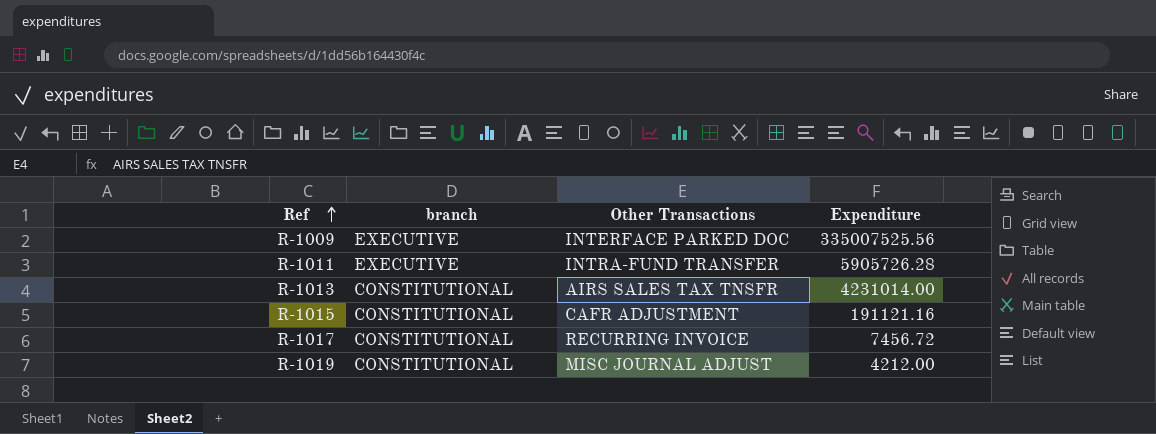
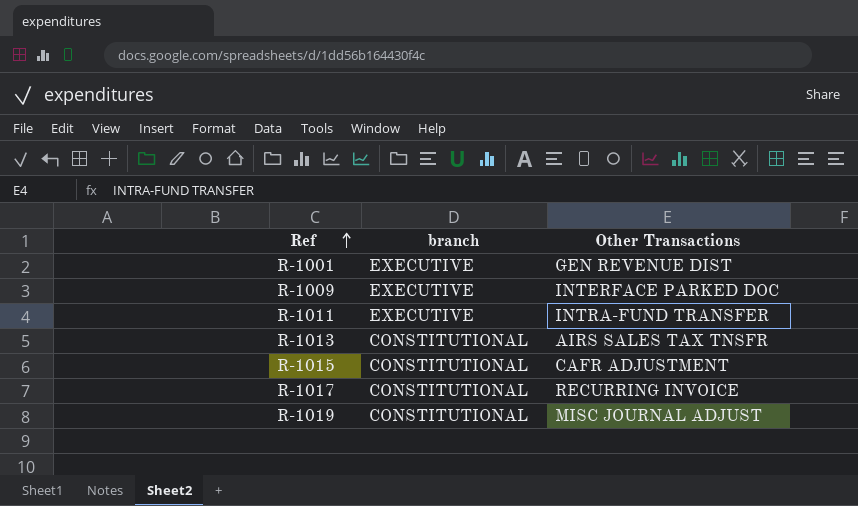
column Expenditure | position: 4 -> none
row R-1001: none -> EXECUTIVE | GEN REVENUE DIST

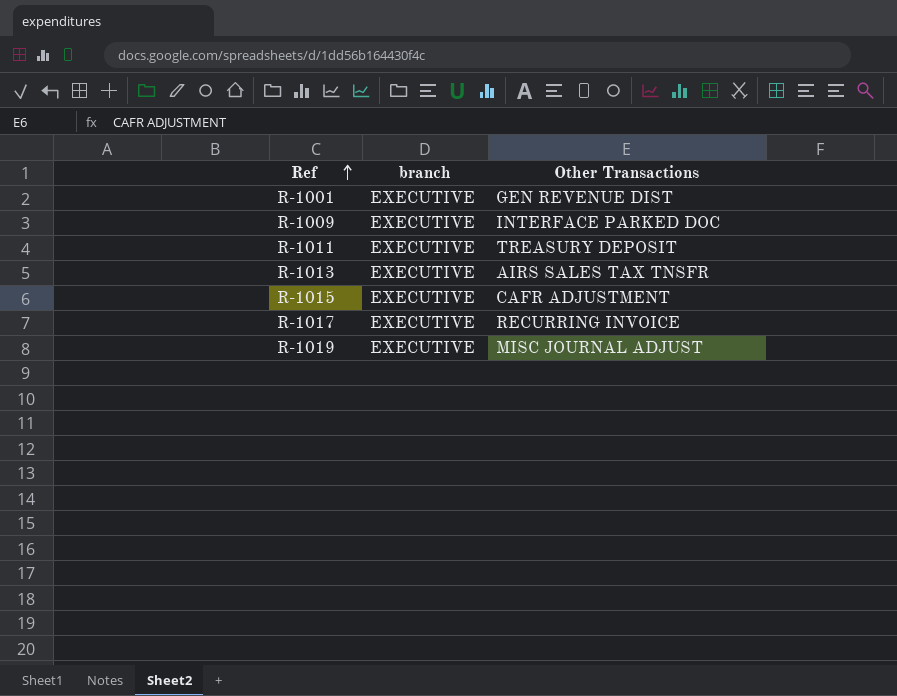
R-1011 | Other Transactions: INTRA-FUND TRANSFER -> TREASURY DEPOSIT
R-1013 | branch: CONSTITUTIONAL -> EXECUTIVE
R-1015 | branch: CONSTITUTIONAL -> EXECUTIVE
R-1017 | branch: CONSTITUTIONAL -> EXECUTIVE
R-1019 | branch: CONSTITUTIONAL -> EXECUTIVE

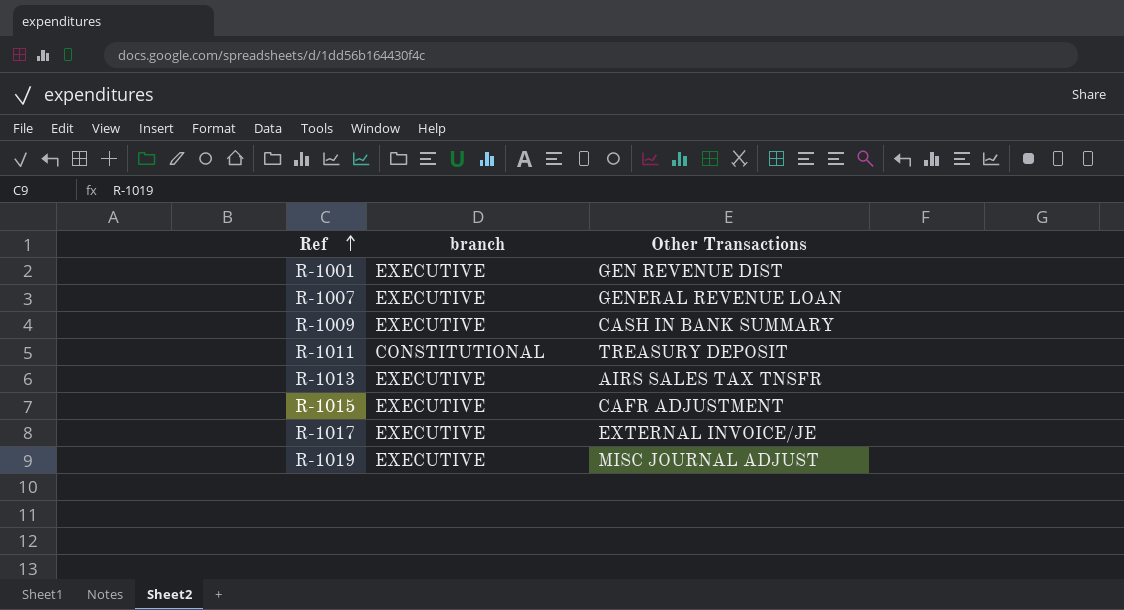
row R-1007: none -> EXECUTIVE | GENERAL REVENUE LOAN
R-1009 | Other Transactions: INTERFACE PARKED DOC -> CASH IN BANK SUMMARY
R-1011 | branch: EXECUTIVE -> CONSTITUTIONAL
R-1017 | Other Transactions: RECURRING INVOICE -> EXTERNAL INVOICE/JE

